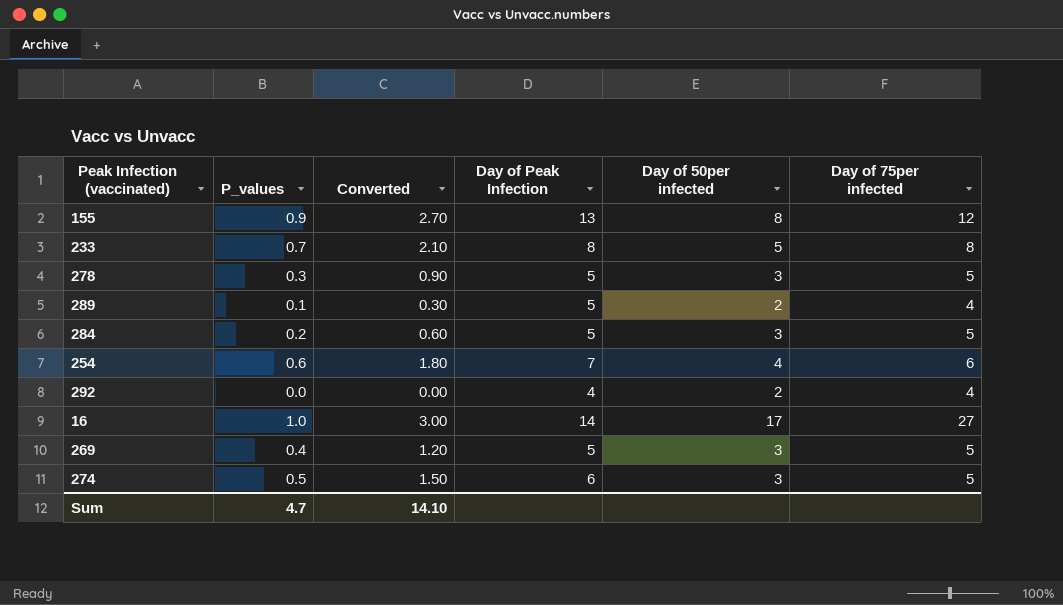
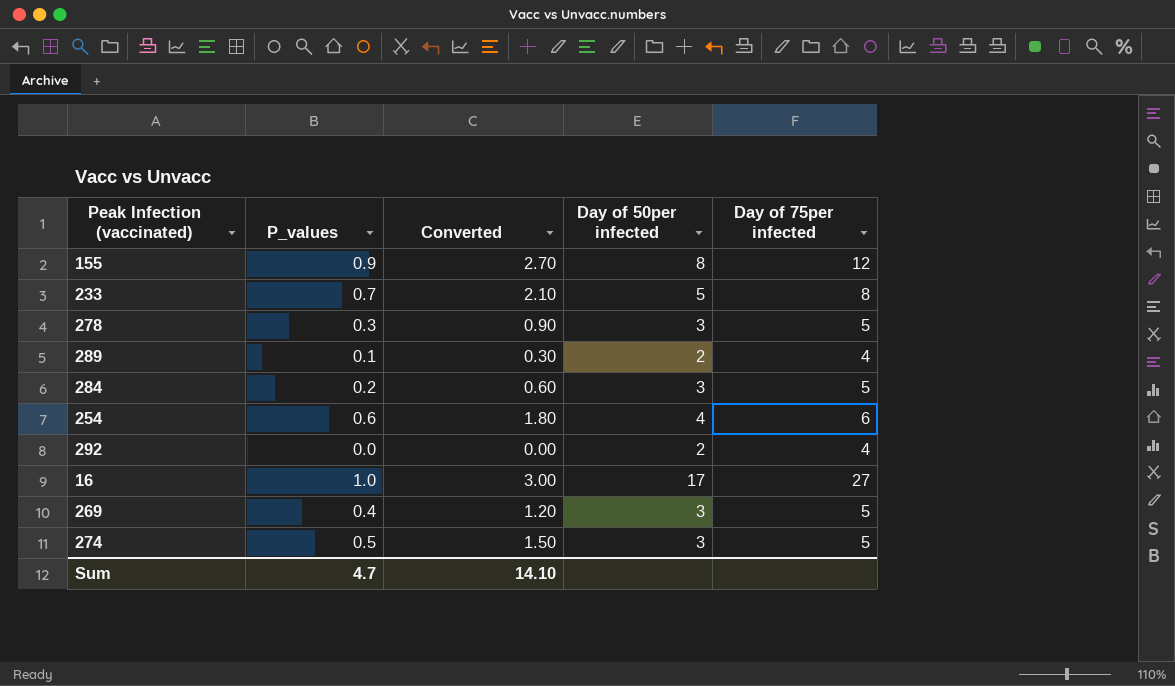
column Day of Peak Infection | position: 4 -> none

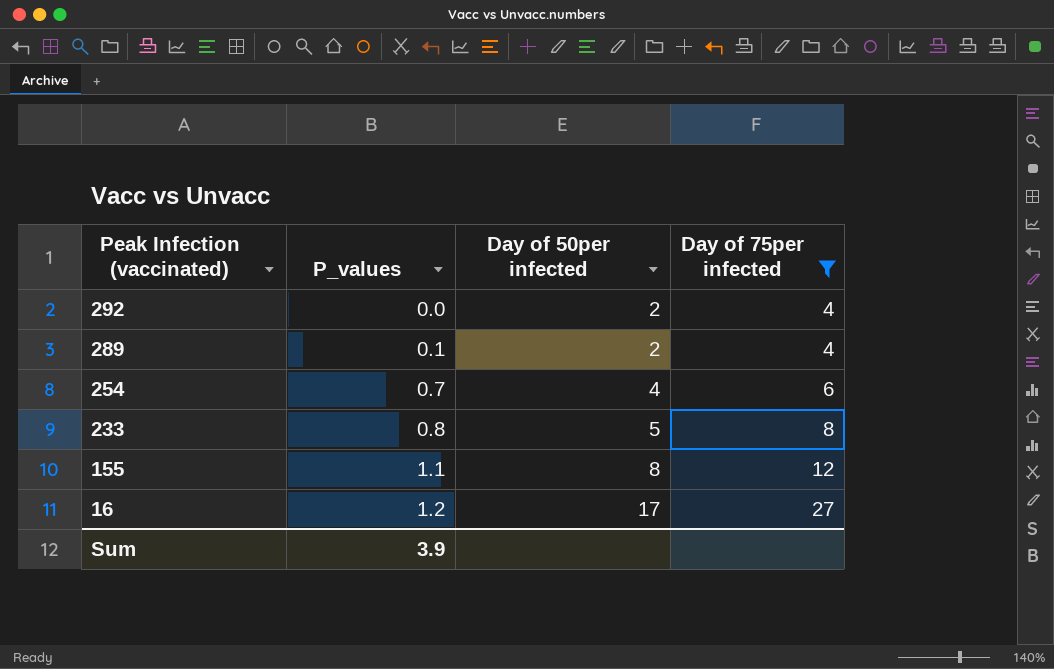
filter: none -> Day of 75per infected != 5
row order: none -> Peak Infection (vaccinated) descending
column Converted | formula: [P_values] * 3 -> none
254 | P_values: 0.6 -> 0.7
233 | P_values: 0.7 -> 0.8
155 | P_values: 0.9 -> 1.1
16 | P_values: 1.0 -> 1.2
Sum | P_values: 4.7 -> 3.9

